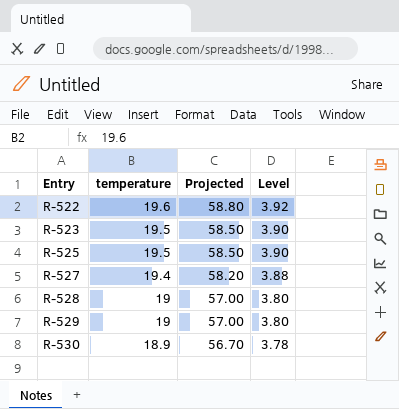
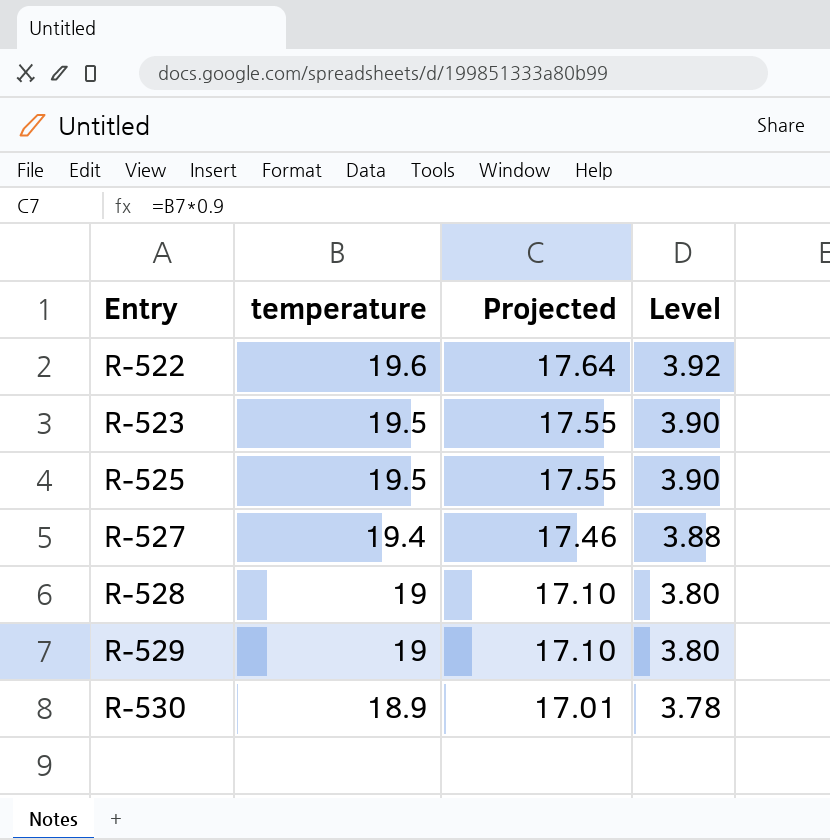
column Projected | formula: [temperature] * 3 -> [temperature] * 0.9

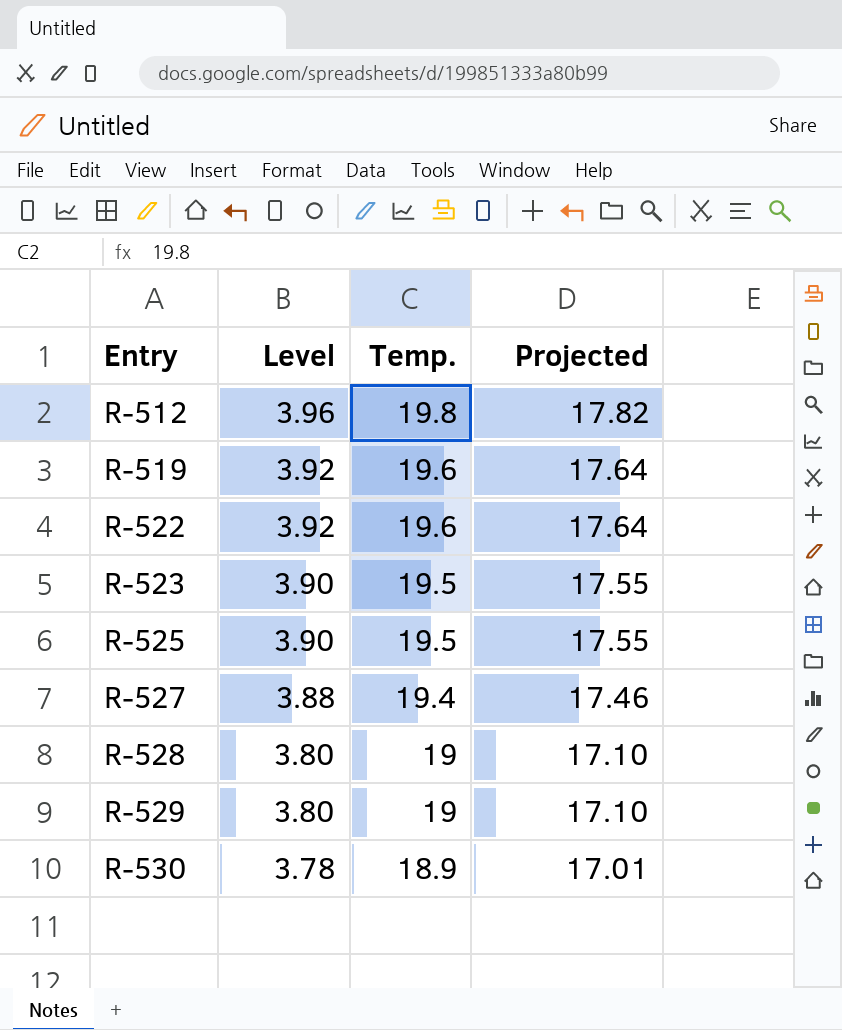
column Level | position: 4 -> 2
column name: temperature -> Temp.
row R-512: none -> 3.96 | 19.8 | 17.82
row R-519: none -> 3.92 | 19.6 | 17.64

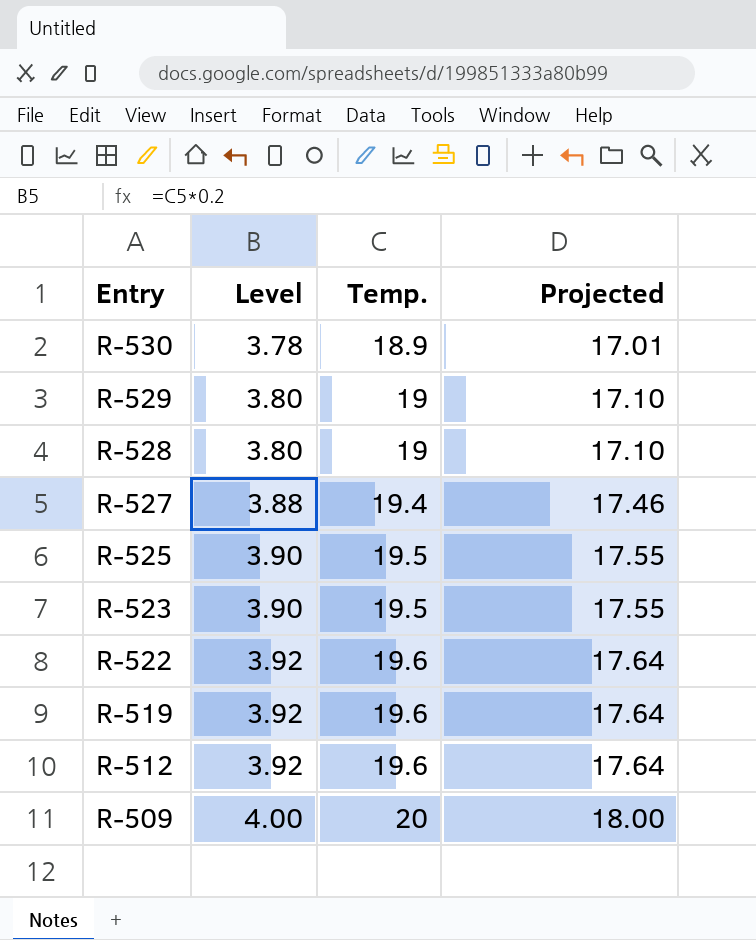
row order: Entry ascending -> Entry descending
R-512 | Level: 3.96 -> 3.92
R-512 | Temp.: 19.8 -> 19.6
R-512 | Projected: 17.82 -> 17.64
row R-509: none -> 4.00 | 20 | 18.00

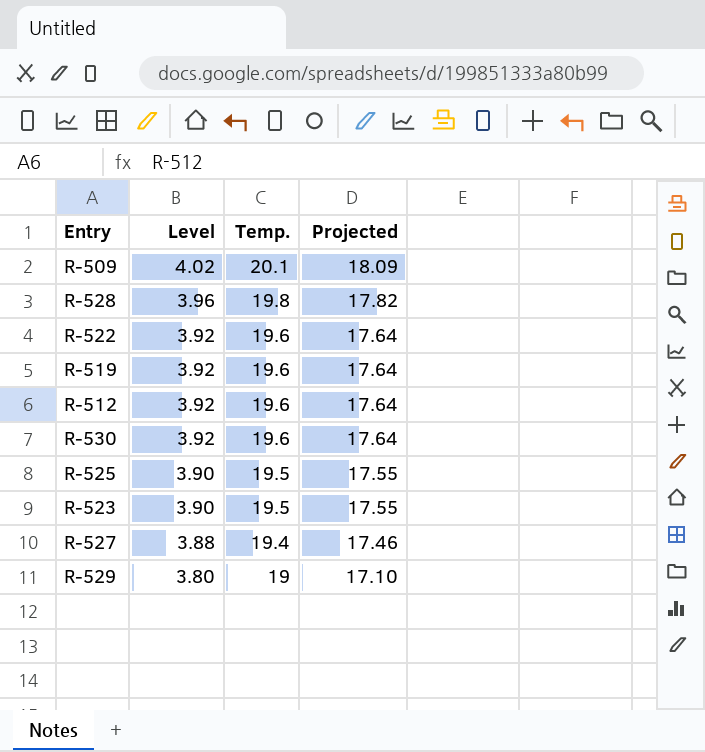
row order: Entry descending -> Level descending
R-509 | Level: 4.00 -> 4.02
R-509 | Temp.: 20 -> 20.1
R-509 | Projected: 18.00 -> 18.09
R-528 | Level: 3.80 -> 3.96
R-528 | Temp.: 19 -> 19.8
R-528 | Projected: 17.10 -> 17.82
R-530 | Level: 3.78 -> 3.92
R-530 | Temp.: 18.9 -> 19.6
R-530 | Projected: 17.01 -> 17.64

